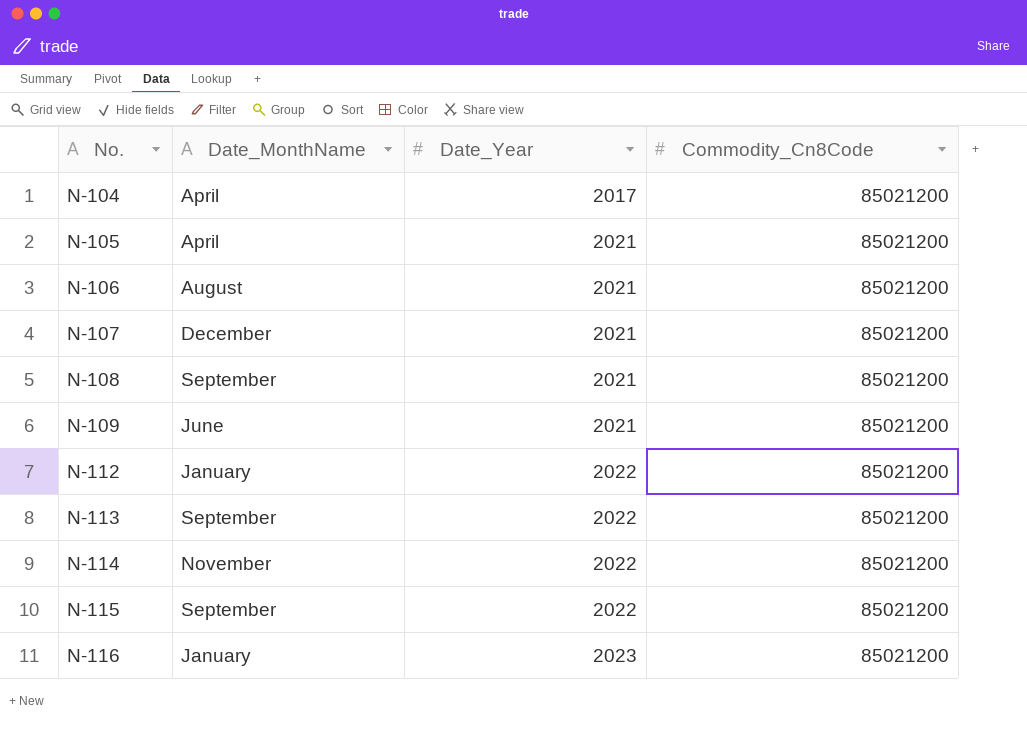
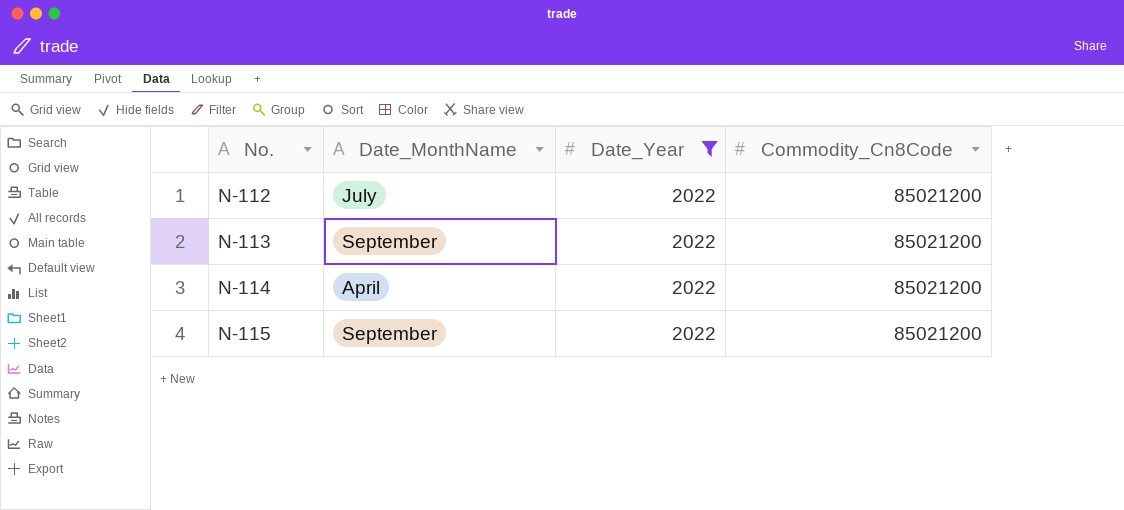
filter: none -> Date_Year = 2022
N-112 | Date_MonthName: January -> July
N-114 | Date_MonthName: November -> April

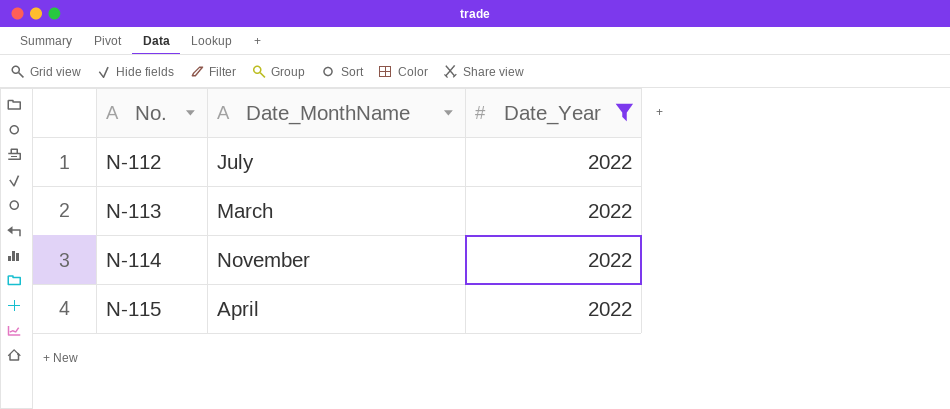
column Commodity_Cn8Code | position: 4 -> none
N-113 | Date_MonthName: September -> March
N-114 | Date_MonthName: April -> November
N-115 | Date_MonthName: September -> April

